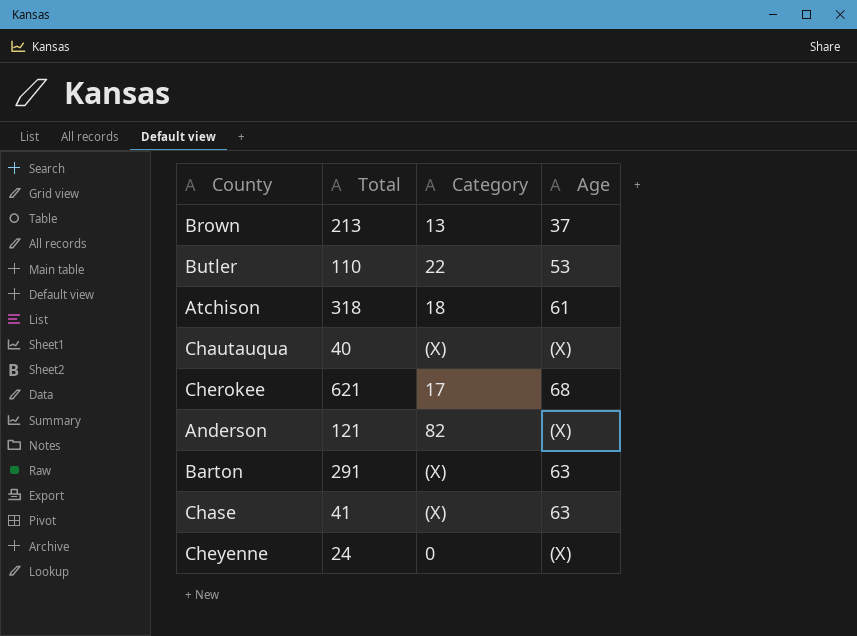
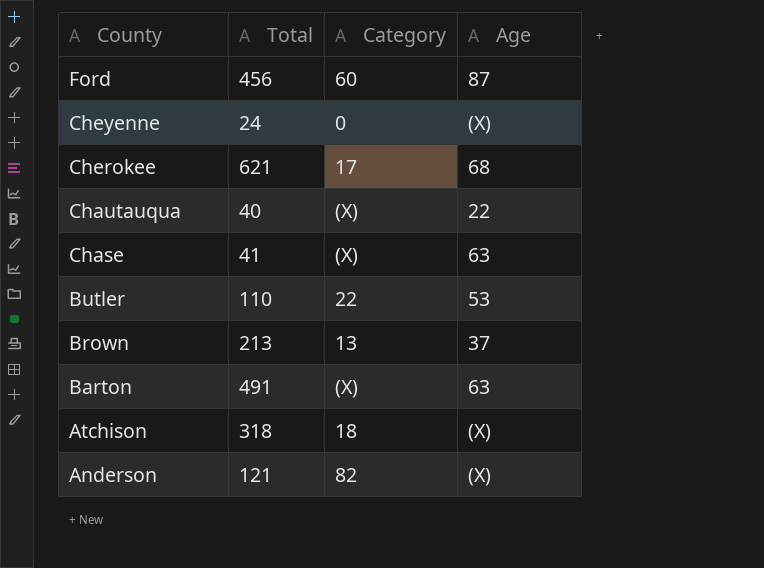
row order: none -> County descending
row Ford: none -> 456 | 60 | 87
Chautauqua | Age: (X) -> 22
Barton | Total: 291 -> 491
Atchison | Age: 61 -> (X)

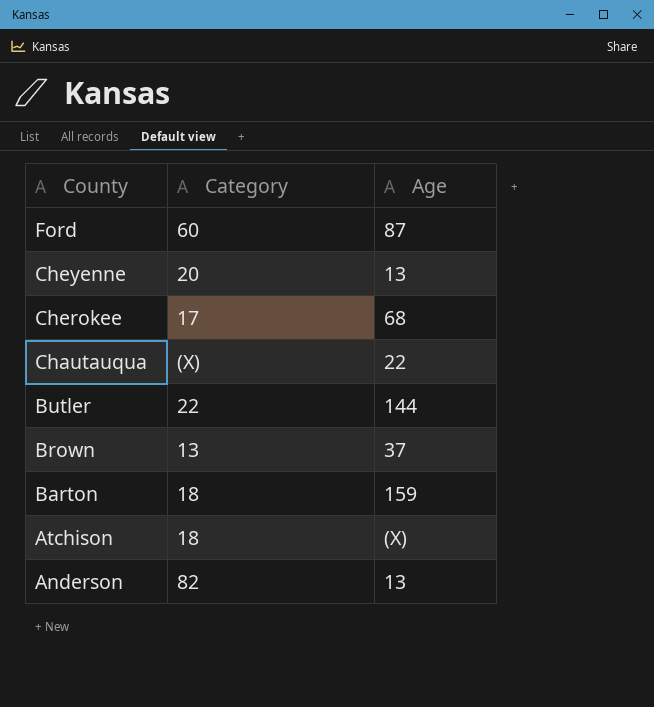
column Total | position: 2 -> none
row Chase: 41 | (X) | 63 -> none
Cheyenne | Category: 0 -> 20
Cheyenne | Age: (X) -> 13
Butler | Age: 53 -> 144
Barton | Category: (X) -> 18
Barton | Age: 63 -> 159
Anderson | Age: (X) -> 13

